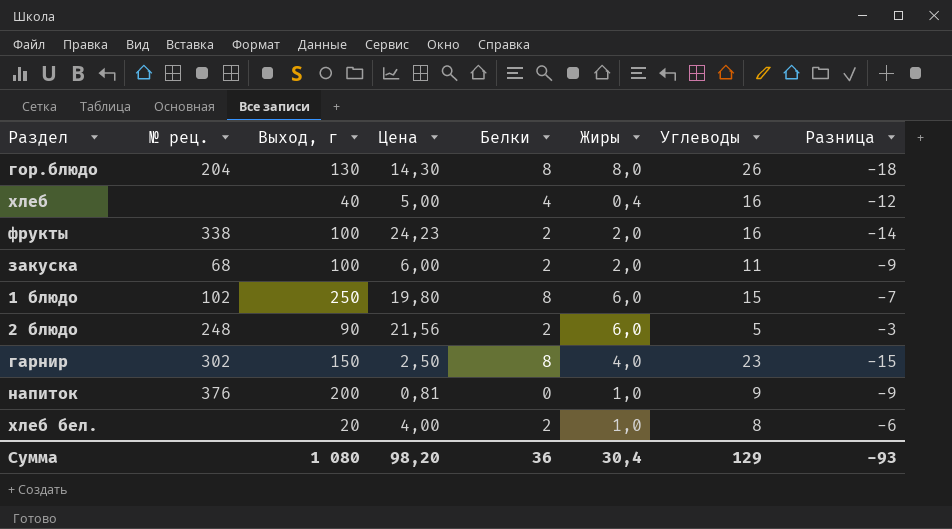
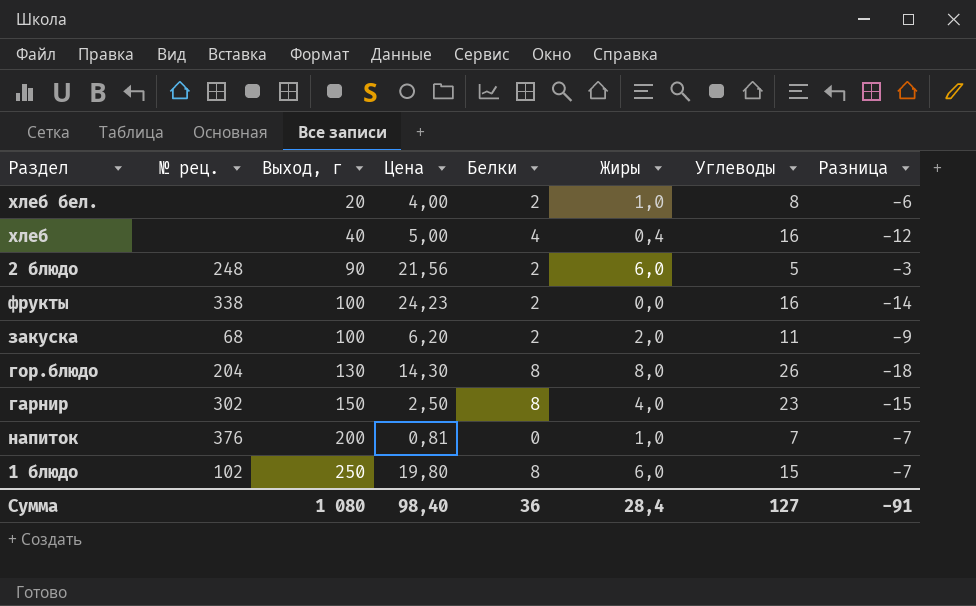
row order: none -> Выход, г ascending
фрукты | Жиры: 2,0 -> 0,0
закуска | Цена: 6,00 -> 6,20
напиток | Углеводы: 9 -> 7
напиток | Разница: -9 -> -7
Сумма | Цена: 98,20 -> 98,40
Сумма | Жиры: 30,4 -> 28,4
Сумма | Углеводы: 129 -> 127
Сумма | Разница: -93 -> -91

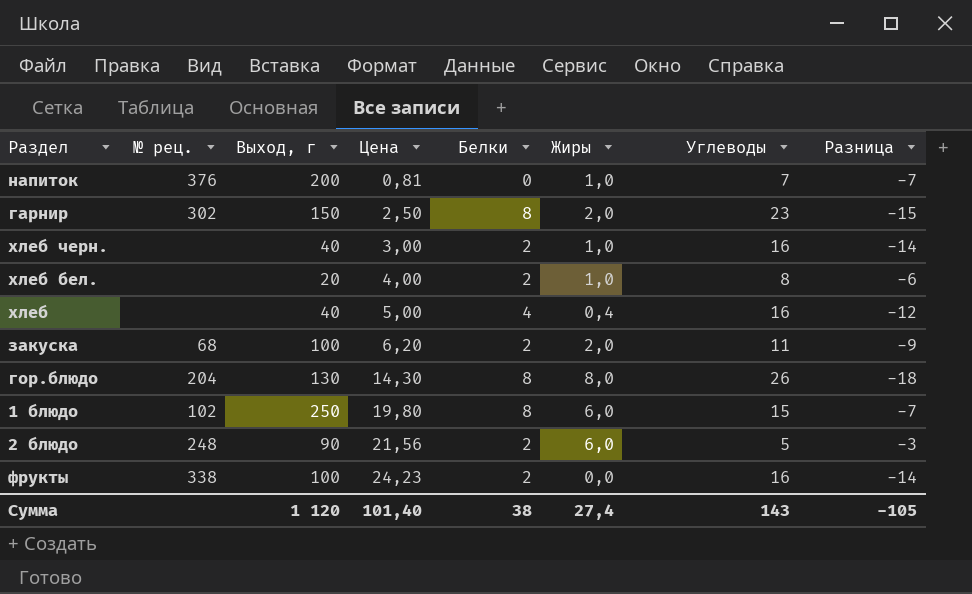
row order: Выход, г ascending -> Цена ascending
гарнир | Жиры: 4,0 -> 2,0
row хлеб черн.: none -> none | 40 | 3,00 | 2 | 1,0 | 16 | -14
Сумма | Выход, г: 1 080 -> 1 120
Сумма | Цена: 98,40 -> 101,40
Сумма | Белки: 36 -> 38
Сумма | Жиры: 28,4 -> 27,4
Сумма | Углеводы: 127 -> 143
Сумма | Разница: -91 -> -105

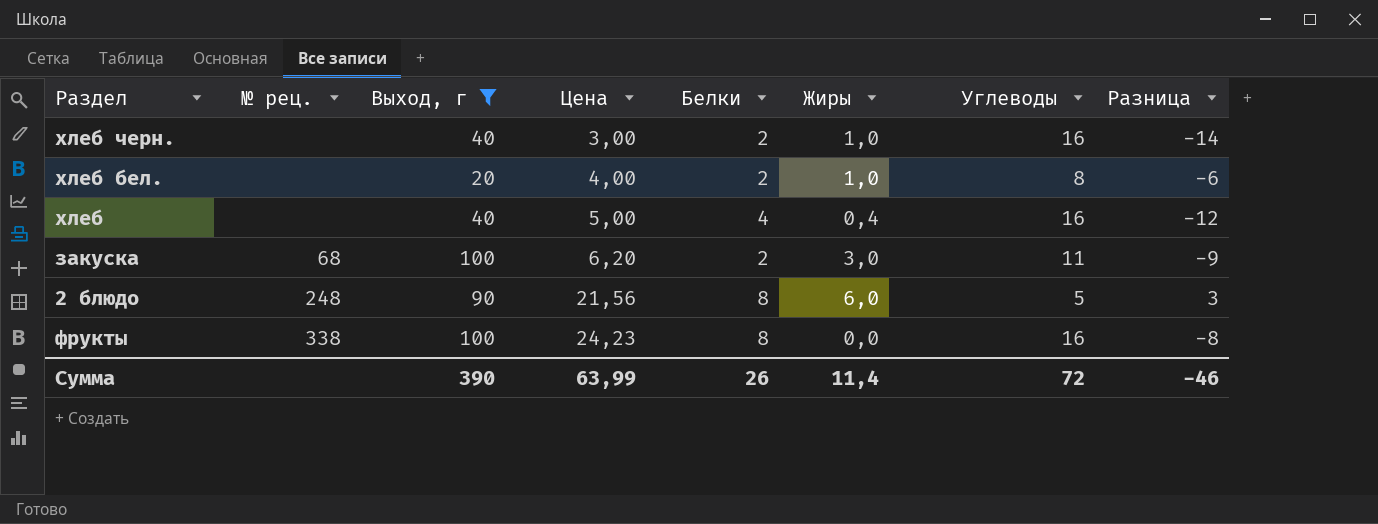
filter: none -> Выход, г <= 100
закуска | Жиры: 2,0 -> 3,0
2 блюдо | Белки: 2 -> 8
2 блюдо | Разница: -3 -> 3
фрукты | Белки: 2 -> 8
фрукты | Разница: -14 -> -8
Сумма | Выход, г: 1 120 -> 390
Сумма | Цена: 101,40 -> 63,99
Сумма | Белки: 38 -> 26
Сумма | Жиры: 27,4 -> 11,4
Сумма | Углеводы: 143 -> 72
Сумма | Разница: -105 -> -46

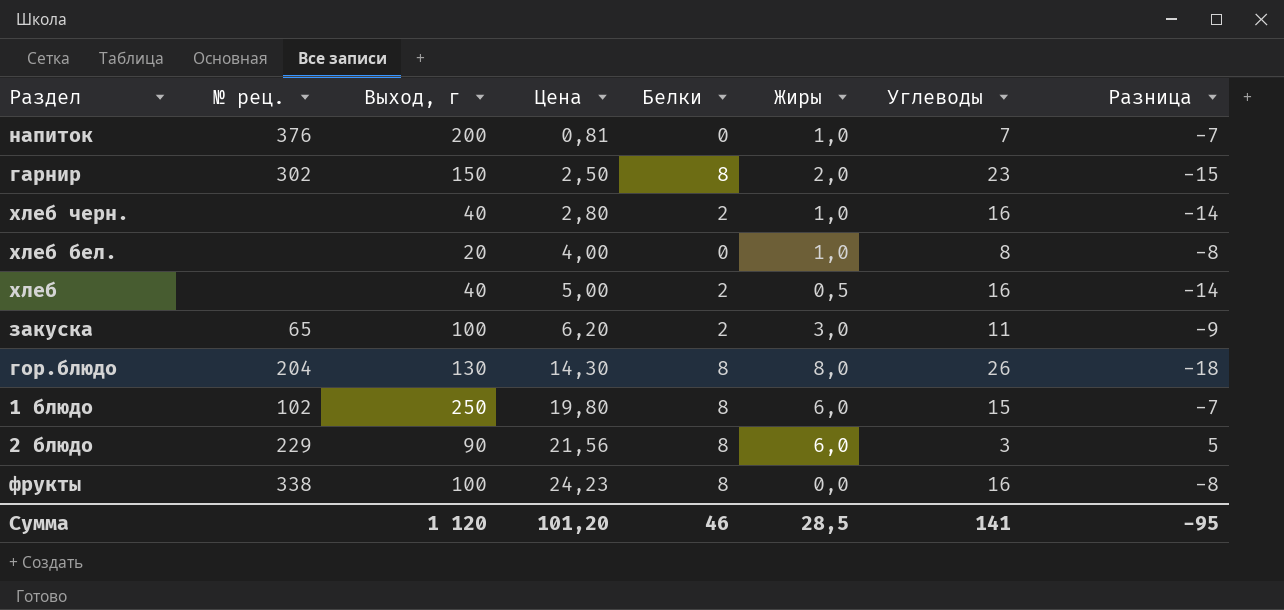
filter: Выход, г <= 100 -> none
хлеб черн. | Цена: 3,00 -> 2,80
хлеб бел. | Белки: 2 -> 0
хлеб бел. | Разница: -6 -> -8
хлеб | Белки: 4 -> 2
хлеб | Жиры: 0,4 -> 0,5
хлеб | Разница: -12 -> -14
закуска | № рец.: 68 -> 65
2 блюдо | № рец.: 248 -> 229
2 блюдо | Углеводы: 5 -> 3
2 блюдо | Разница: 3 -> 5
Сумма | Выход, г: 390 -> 1 120
Сумма | Цена: 63,99 -> 101,20
Сумма | Белки: 26 -> 46
Сумма | Жиры: 11,4 -> 28,5
Сумма | Углеводы: 72 -> 141
Сумма | Разница: -46 -> -95

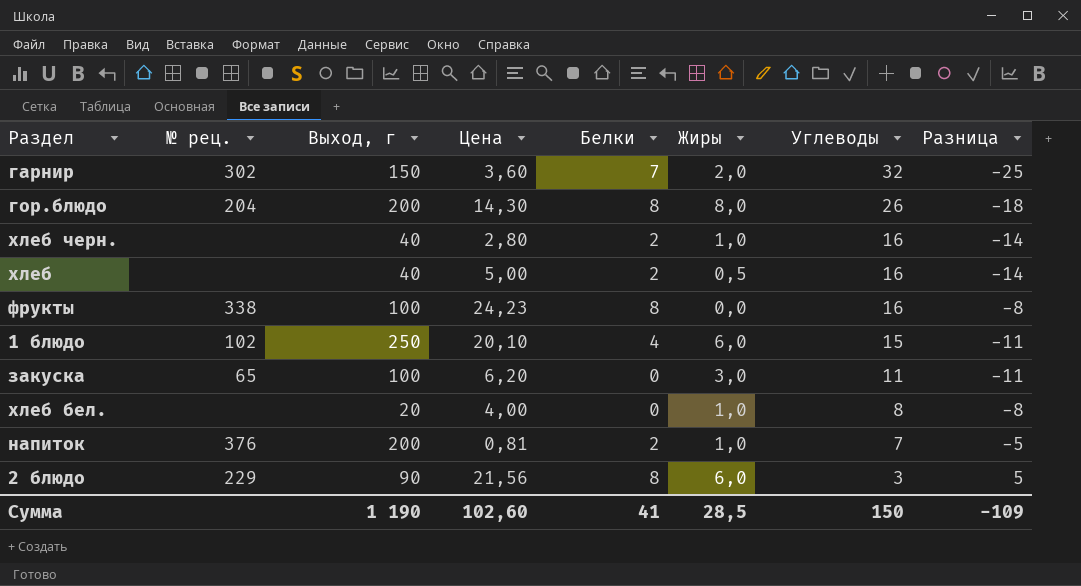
row order: Цена ascending -> Углеводы descending
гарнир | Цена: 2,50 -> 3,60
гарнир | Белки: 8 -> 7
гарнир | Углеводы: 23 -> 32
гарнир | Разница: -15 -> -25
гор.блюдо | Выход, г: 130 -> 200
1 блюдо | Цена: 19,80 -> 20,10
1 блюдо | Белки: 8 -> 4
1 блюдо | Разница: -7 -> -11
закуска | Белки: 2 -> 0
закуска | Разница: -9 -> -11
напиток | Белки: 0 -> 2
напиток | Разница: -7 -> -5
Сумма | Выход, г: 1 120 -> 1 190
Сумма | Цена: 101,20 -> 102,60
Сумма | Белки: 46 -> 41
Сумма | Углеводы: 141 -> 150
Сумма | Разница: -95 -> -109

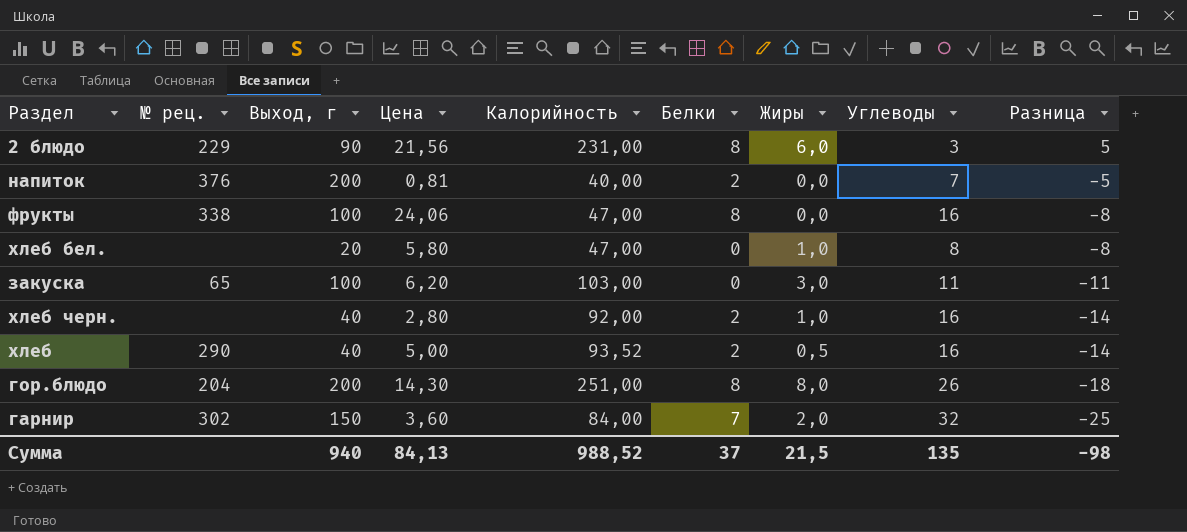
row order: Углеводы descending -> Разница descending
column Калорийность | position: none -> 5
row 1 блюдо: 102 | 250 | 20,10 | 4 | 6,0 | 15 | -11 -> none
напиток | Жиры: 1,0 -> 0,0
фрукты | Цена: 24,23 -> 24,06
хлеб бел. | Цена: 4,00 -> 5,80
хлеб | № рец.: none -> 290
Сумма | Выход, г: 1 190 -> 940
Сумма | Цена: 102,60 -> 84,13
Сумма | Белки: 41 -> 37
Сумма | Жиры: 28,5 -> 21,5
Сумма | Углеводы: 150 -> 135
Сумма | Разница: -109 -> -98

